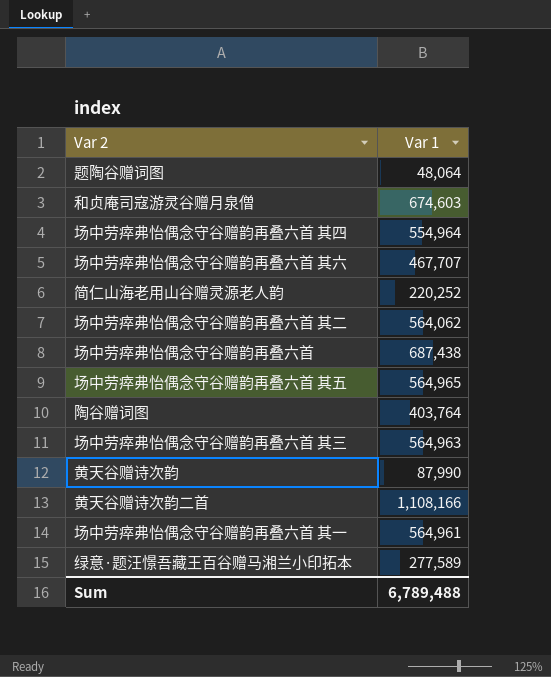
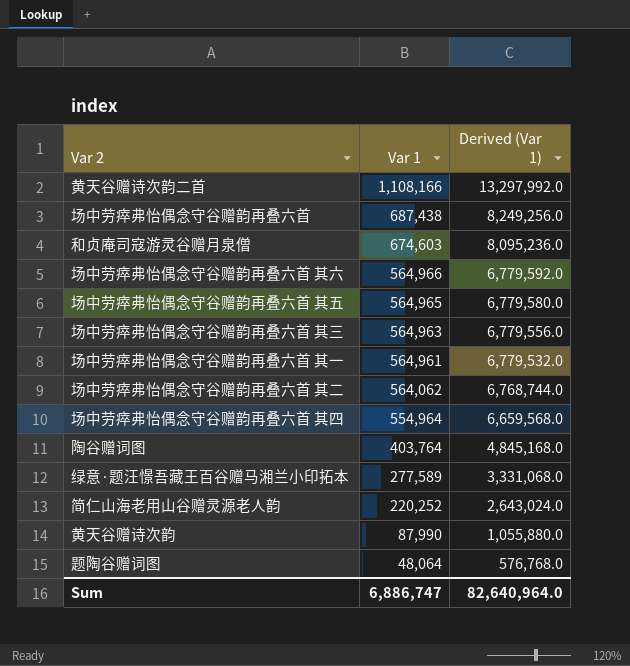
row order: none -> Var 1 descending
column Derived (Var 1) | formula: none -> [Var 1] * 12
场中劳瘁弗怡偶念守谷赠韵再叠六首 其六 | Var 1: 467,707 -> 564,966
Sum | Var 1: 6,789,488 -> 6,886,747

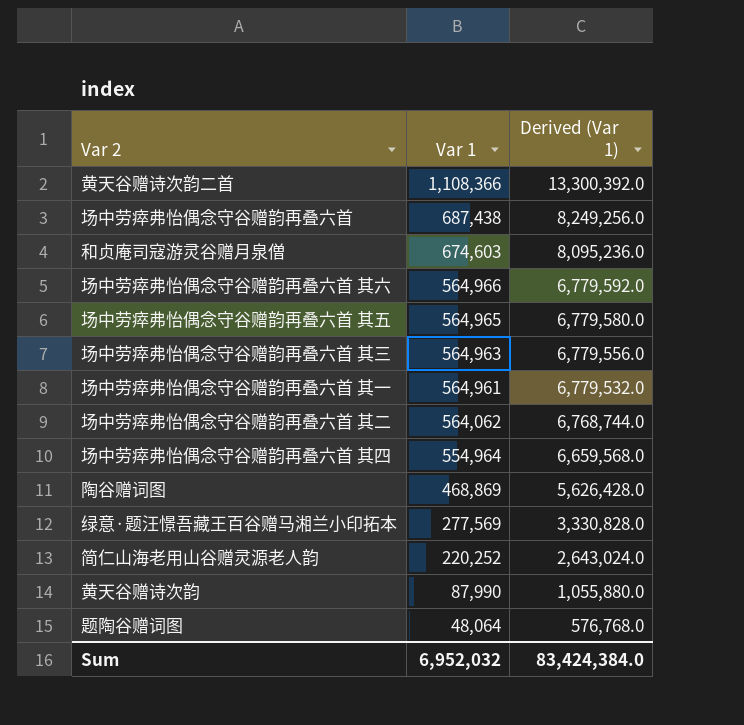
黄天谷赠诗次韵二首 | Var 1: 1,108,166 -> 1,108,366
黄天谷赠诗次韵二首 | Derived (Var 1): 13,297,992.0 -> 13,300,392.0
陶谷赠词图 | Var 1: 403,764 -> 468,869
陶谷赠词图 | Derived (Var 1): 4,845,168.0 -> 5,626,428.0
绿意·题汪憬吾藏王百谷赠马湘兰小印拓本 | Var 1: 277,589 -> 277,569
绿意·题汪憬吾藏王百谷赠马湘兰小印拓本 | Derived (Var 1): 3,331,068.0 -> 3,330,828.0
Sum | Var 1: 6,886,747 -> 6,952,032
Sum | Derived (Var 1): 82,640,964.0 -> 83,424,384.0

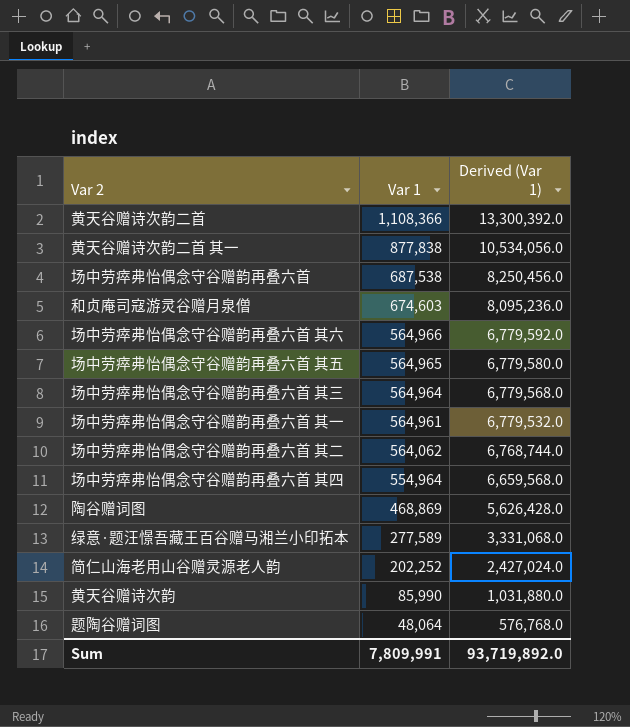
row 黄天谷赠诗次韵二首 其一: none -> 877,838 | 10,534,056.0
场中劳瘁弗怡偶念守谷赠韵再叠六首 | Var 1: 687,438 -> 687,538
场中劳瘁弗怡偶念守谷赠韵再叠六首 | Derived (Var 1): 8,249,256.0 -> 8,250,456.0
场中劳瘁弗怡偶念守谷赠韵再叠六首 其三 | Var 1: 564,963 -> 564,964
场中劳瘁弗怡偶念守谷赠韵再叠六首 其三 | Derived (Var 1): 6,779,556.0 -> 6,779,568.0
绿意·题汪憬吾藏王百谷赠马湘兰小印拓本 | Var 1: 277,569 -> 277,589
绿意·题汪憬吾藏王百谷赠马湘兰小印拓本 | Derived (Var 1): 3,330,828.0 -> 3,331,068.0
简仁山海老用山谷赠灵源老人韵 | Var 1: 220,252 -> 202,252
简仁山海老用山谷赠灵源老人韵 | Derived (Var 1): 2,643,024.0 -> 2,427,024.0
黄天谷赠诗次韵 | Var 1: 87,990 -> 85,990
黄天谷赠诗次韵 | Derived (Var 1): 1,055,880.0 -> 1,031,880.0
Sum | Var 1: 6,952,032 -> 7,809,991
Sum | Derived (Var 1): 83,424,384.0 -> 93,719,892.0

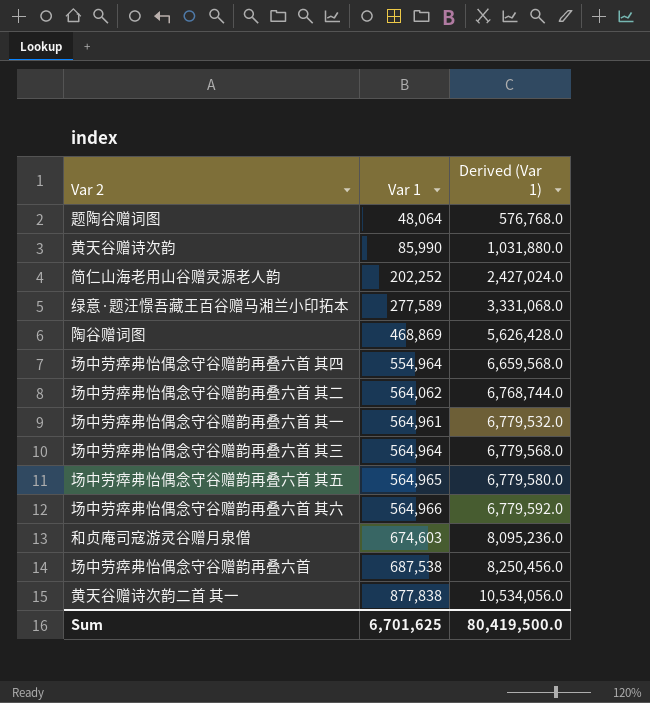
row order: Var 1 descending -> Var 1 ascending
row 黄天谷赠诗次韵二首: 1,108,366 | 13,300,392.0 -> none
Sum | Var 1: 7,809,991 -> 6,701,625
Sum | Derived (Var 1): 93,719,892.0 -> 80,419,500.0

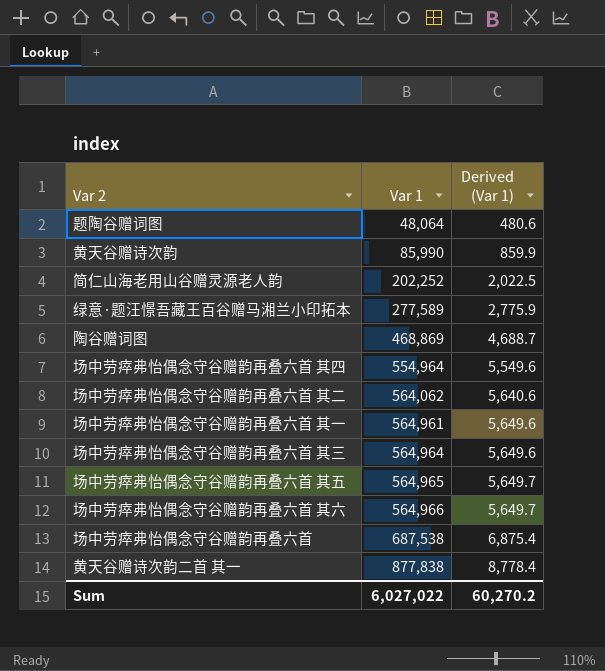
column Derived (Var 1) | formula: [Var 1] * 12 -> [Var 1] * 0.01
row 和贞庵司寇游灵谷赠月泉僧: 674,603 | 8,095,236.0 -> none
Sum | Var 1: 6,701,625 -> 6,027,022
Sum | Derived (Var 1): 80,419,500.0 -> 60,270.2

